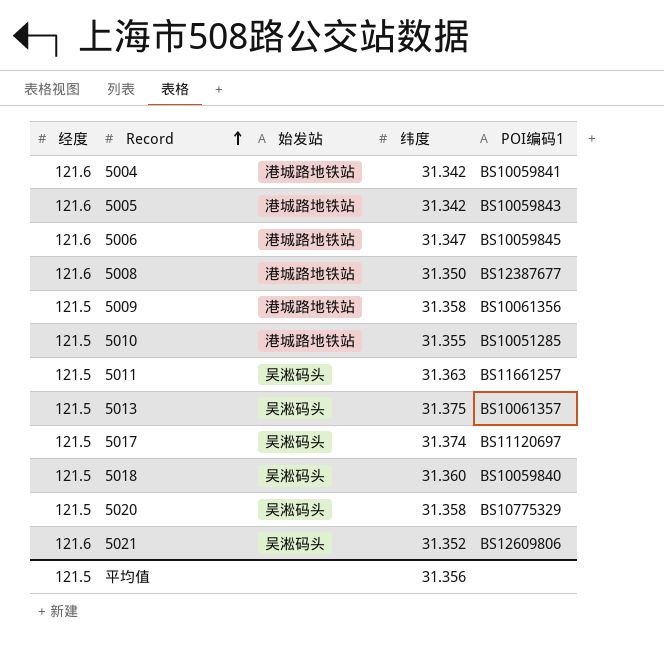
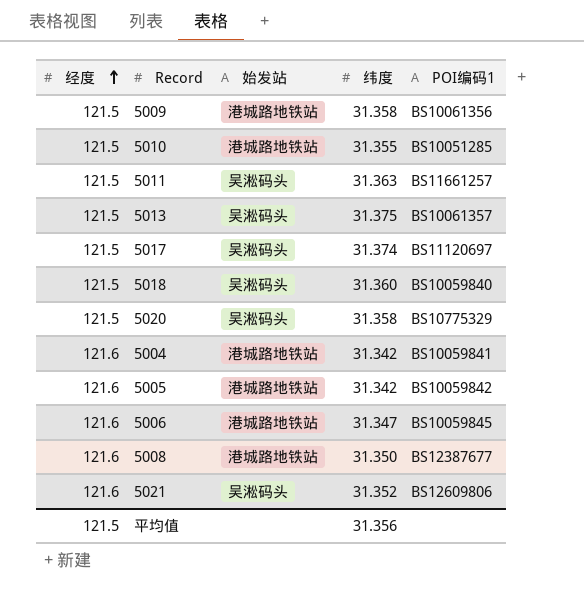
row order: Record ascending -> 经度 ascending
5005 | POI编码1: BS10059843 -> BS10059842

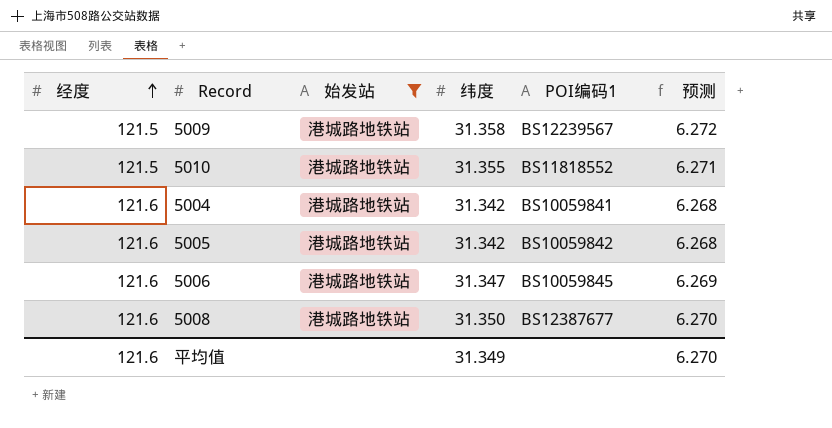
filter: none -> 始发站 = 港城路地铁站
column 预测 | formula: none -> [纬度] * 0.2
5009 | POI编码1: BS10061356 -> BS12239567
5010 | POI编码1: BS10051285 -> BS11818552
平均值 | 经度: 121.5 -> 121.6
平均值 | 纬度: 31.356 -> 31.349

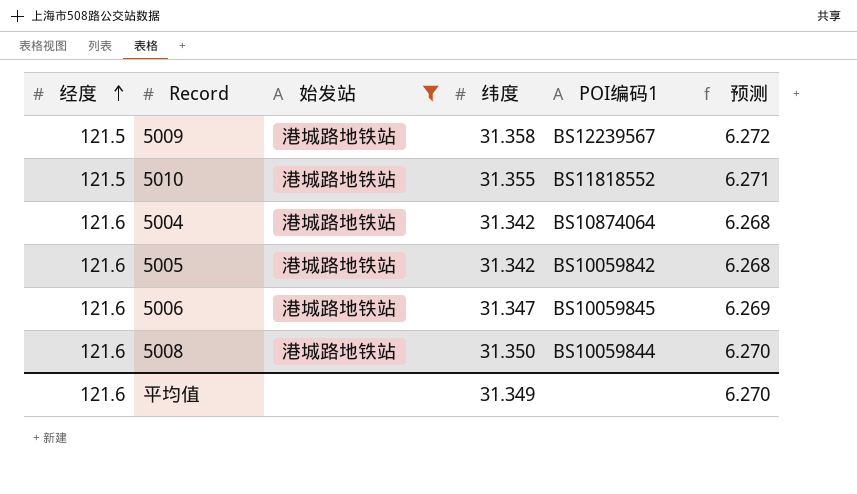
5004 | POI编码1: BS10059841 -> BS10874064
5008 | POI编码1: BS12387677 -> BS10059844

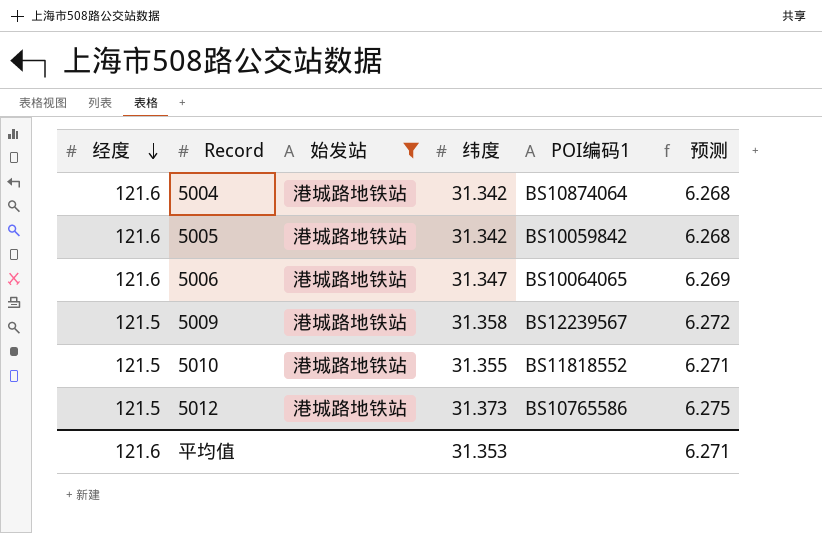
row order: 经度 ascending -> 经度 descending
row 5008: 121.6 | 港城路地铁站 | 31.350 | BS10059844 | 6.270 -> none
5006 | POI编码1: BS10059845 -> BS10064065
row 5012: none -> 121.5 | 港城路地铁站 | 31.373 | BS10765586 | 6.275
平均值 | 纬度: 31.349 -> 31.353
平均值 | 预测: 6.270 -> 6.271

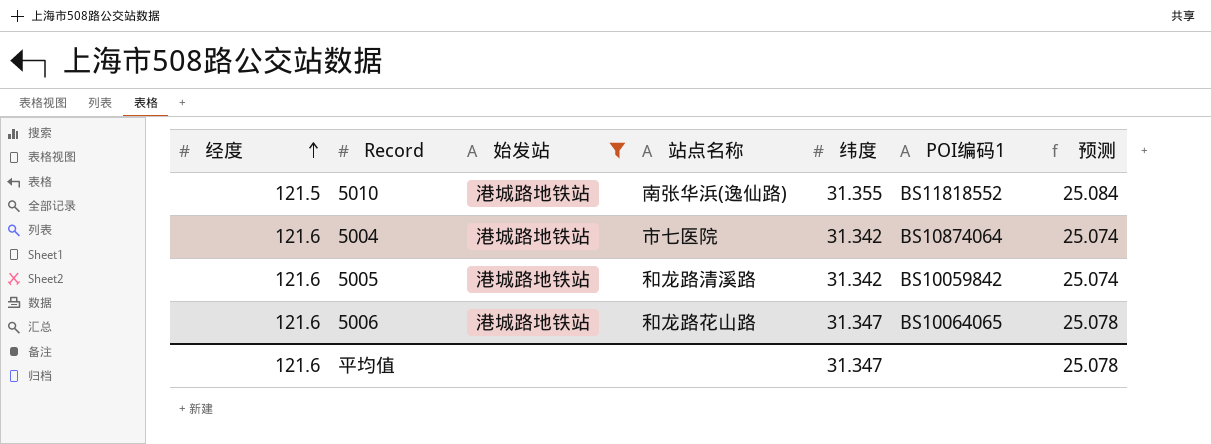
row order: 经度 descending -> 经度 ascending
column 站点名称 | position: none -> 4
column 预测 | formula: [纬度] * 0.2 -> [纬度] * 0.8
row 5009: 121.5 | 港城路地铁站 | 31.358 | BS12239567 | 6.272 -> none
row 5012: 121.5 | 港城路地铁站 | 31.373 | BS10765586 | 6.275 -> none
平均值 | 纬度: 31.353 -> 31.347
平均值 | 预测: 6.271 -> 25.078

